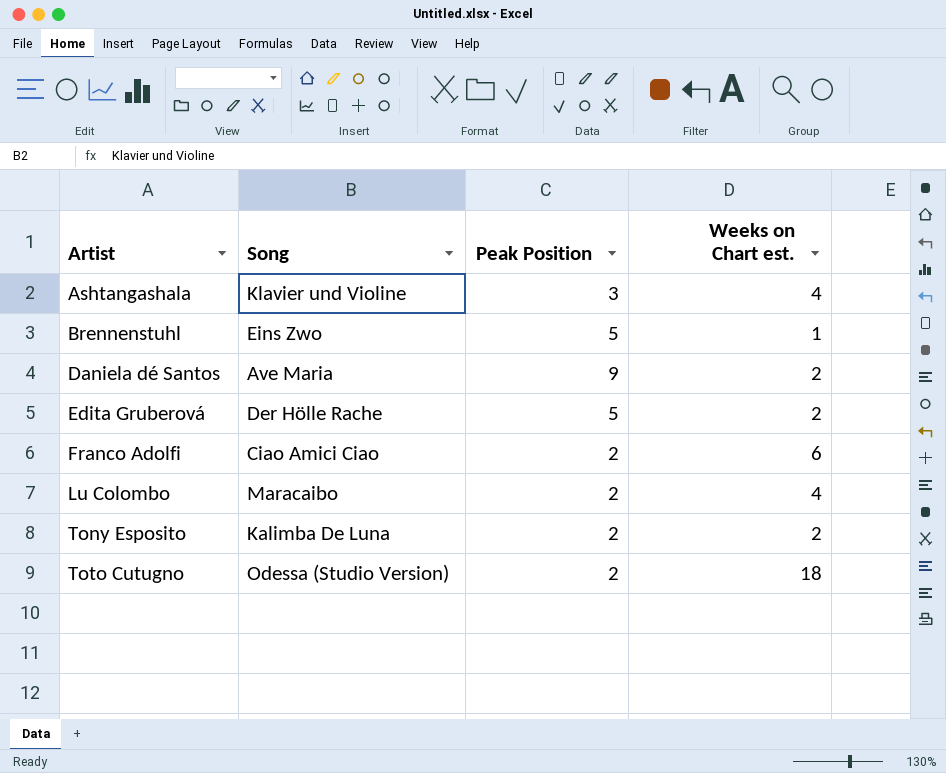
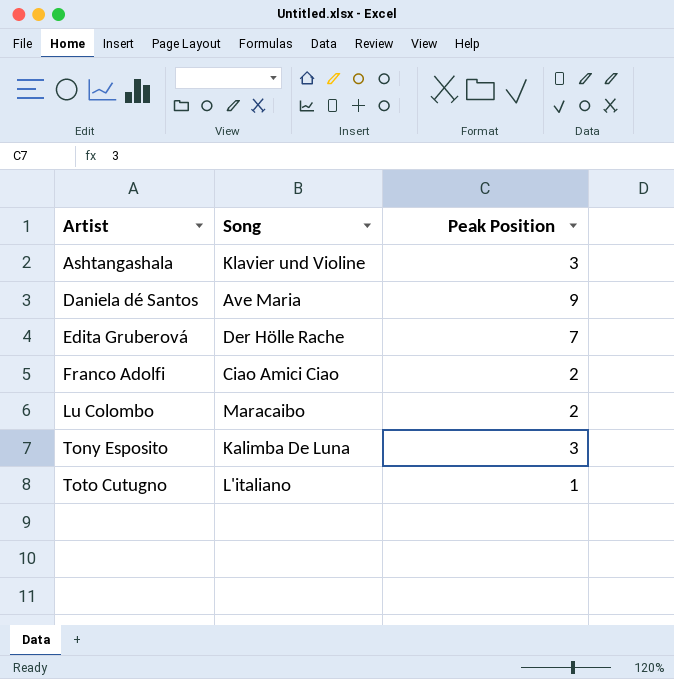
column Weeks on Chart est. | position: 4 -> none
row Brennenstuhl: Eins Zwo | 5 | 1 -> none
Edita Gruberová | Peak Position: 5 -> 7
Tony Esposito | Peak Position: 2 -> 3
Toto Cutugno | Song: Odessa (Studio Version) -> L'italiano
Toto Cutugno | Peak Position: 2 -> 1

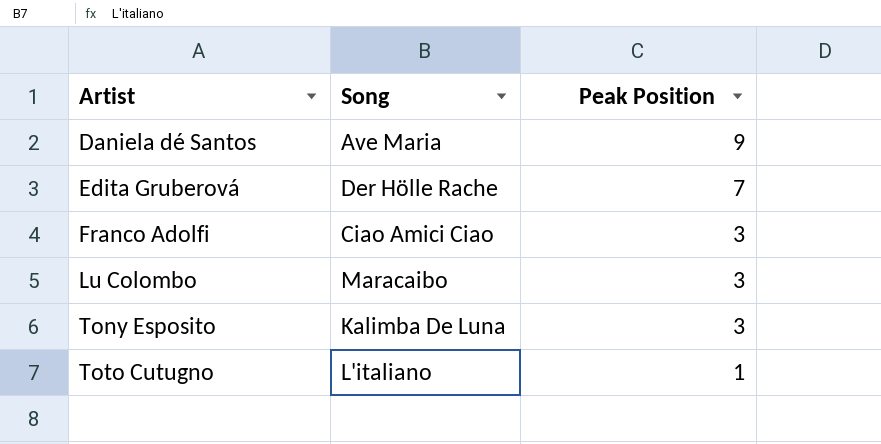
row Ashtangashala: Klavier und Violine | 3 -> none
Franco Adolfi | Peak Position: 2 -> 3
Lu Colombo | Peak Position: 2 -> 3

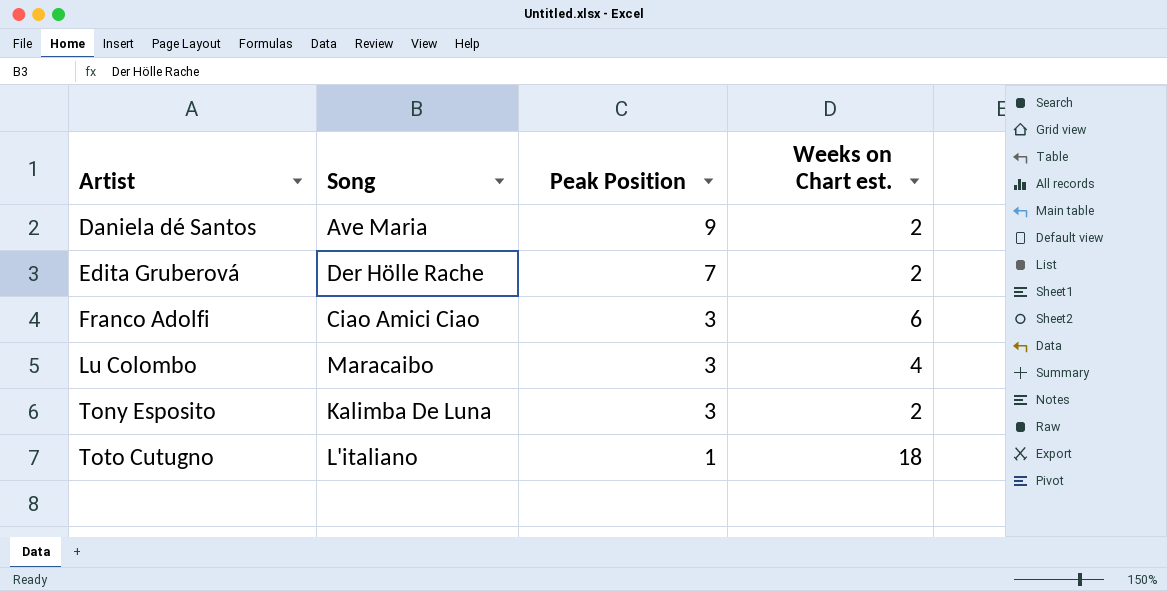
column Weeks on Chart est. | position: none -> 4

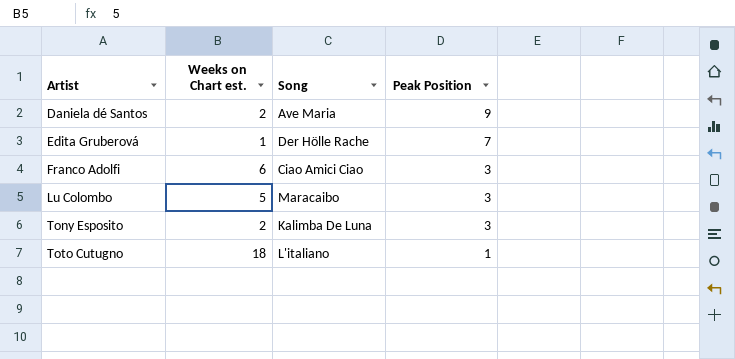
column Weeks on Chart est. | position: 4 -> 2
Edita Gruberová | Weeks on Chart est.: 2 -> 1
Lu Colombo | Weeks on Chart est.: 4 -> 5

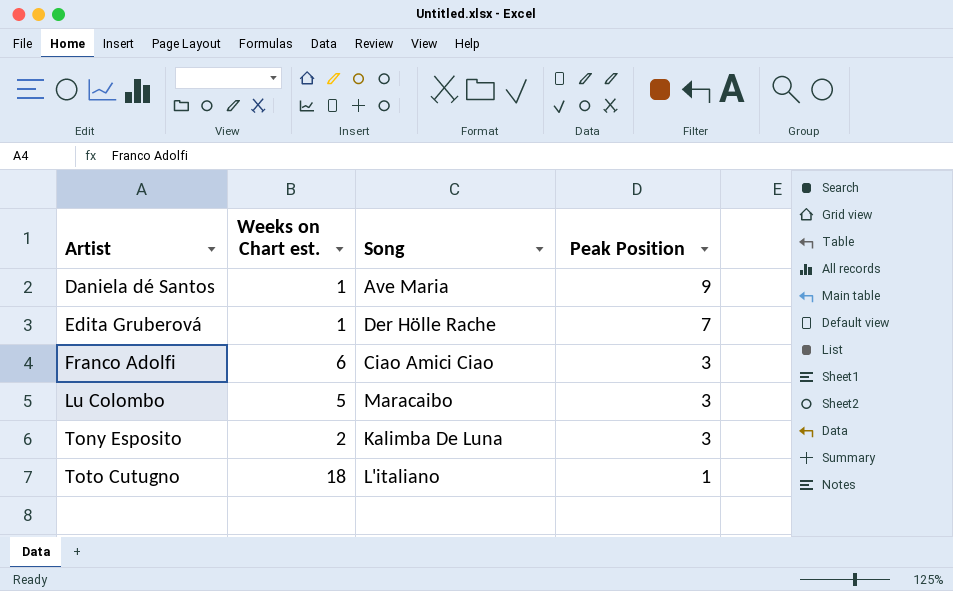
Daniela dé Santos | Weeks on Chart est.: 2 -> 1

